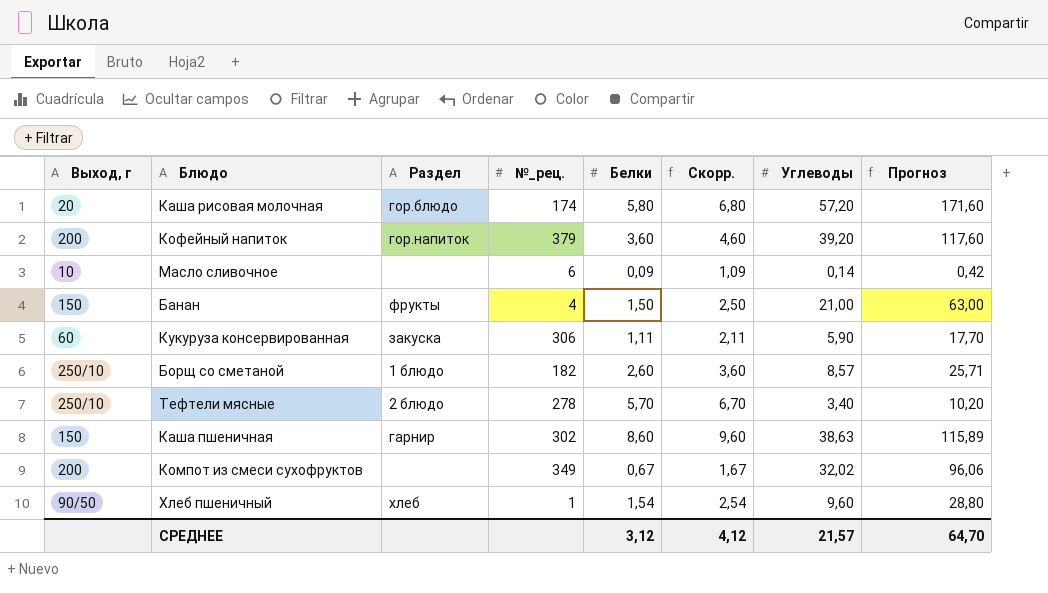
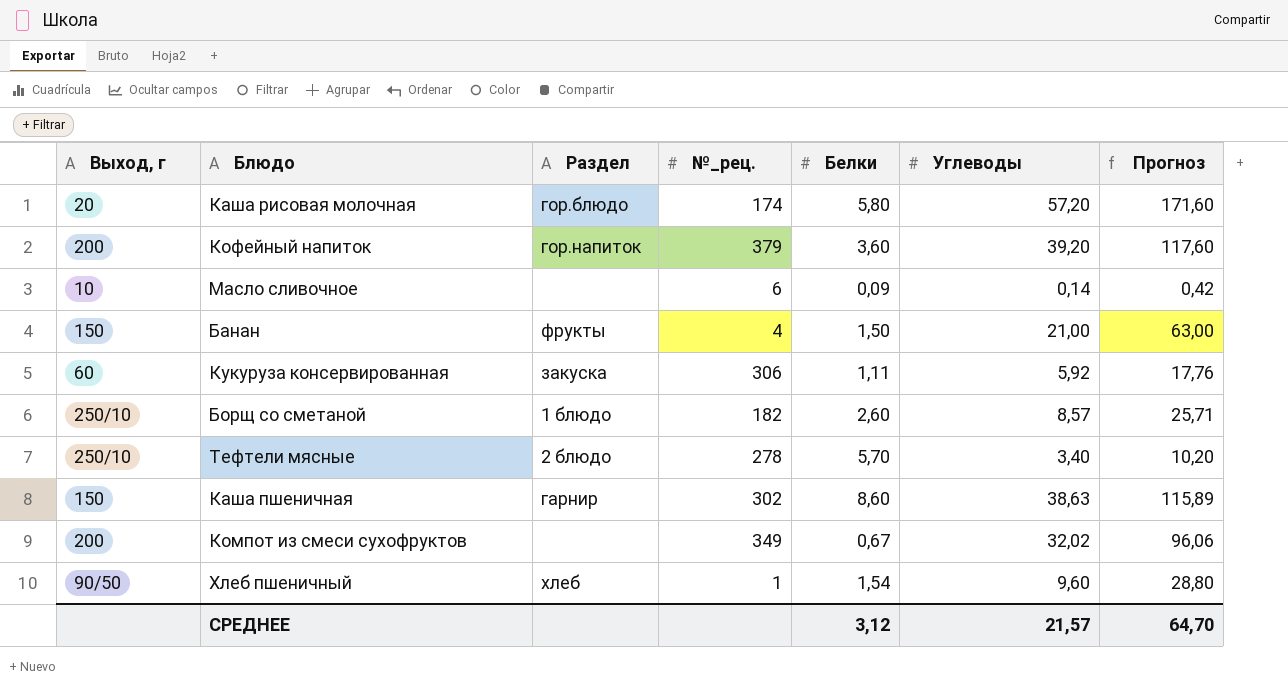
column Скорр. | formula: [Белки] + 1 -> none
Кукуруза консервированная | Углеводы: 5,90 -> 5,92
Кукуруза консервированная | Прогноз: 17,70 -> 17,76

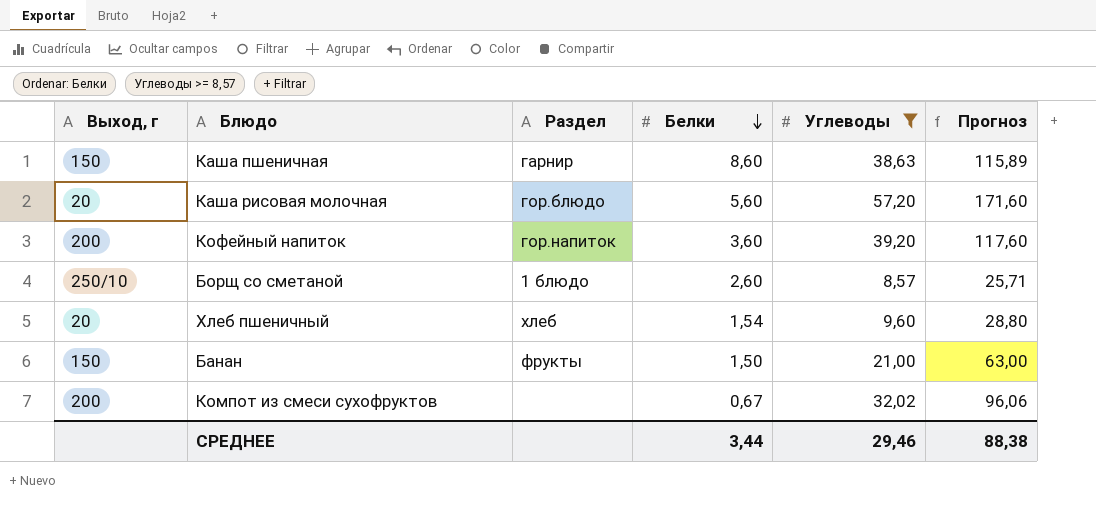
filter: none -> Углеводы >= 8,57
row order: none -> Белки descending
column №_рец. | position: 4 -> none
Каша рисовая молочная | Белки: 5,80 -> 5,60
Хлеб пшеничный | Выход, г: 90/50 -> 20
СРЕДНЕЕ | Белки: 3,12 -> 3,44
СРЕДНЕЕ | Углеводы: 21,57 -> 29,46
СРЕДНЕЕ | Прогноз: 64,70 -> 88,38

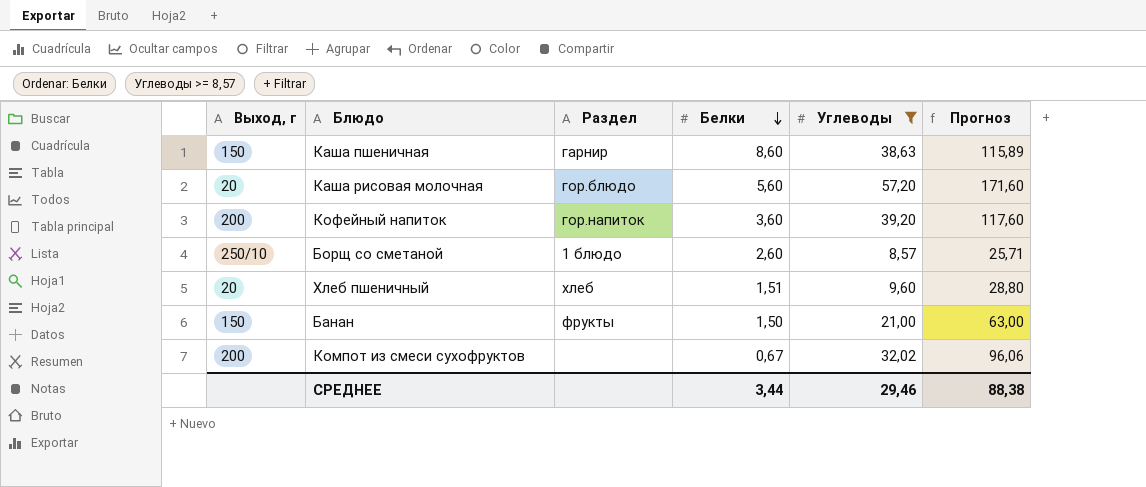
Хлеб пшеничный | Белки: 1,54 -> 1,51

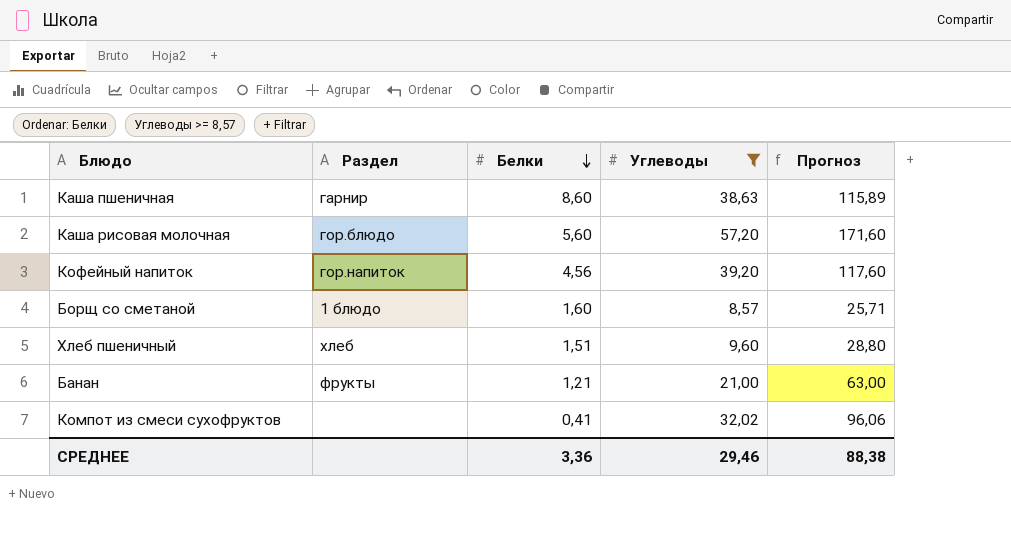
column Выход, г | position: 1 -> none
Кофейный напиток | Белки: 3,60 -> 4,56
Борщ со сметаной | Белки: 2,60 -> 1,60
Банан | Белки: 1,50 -> 1,21
Компот из смеси сухофруктов | Белки: 0,67 -> 0,41
СРЕДНЕЕ | Белки: 3,44 -> 3,36

